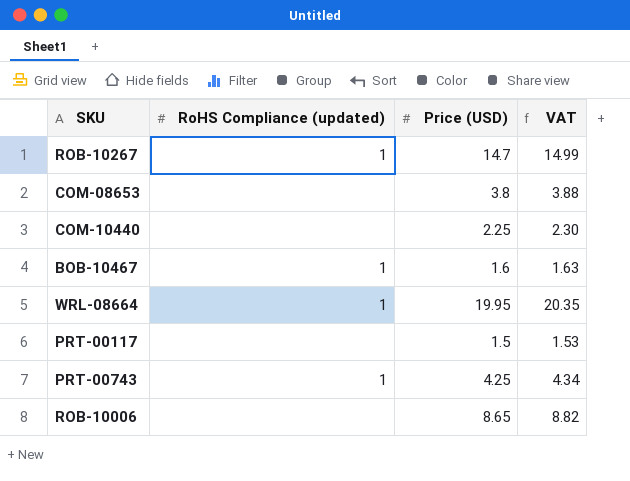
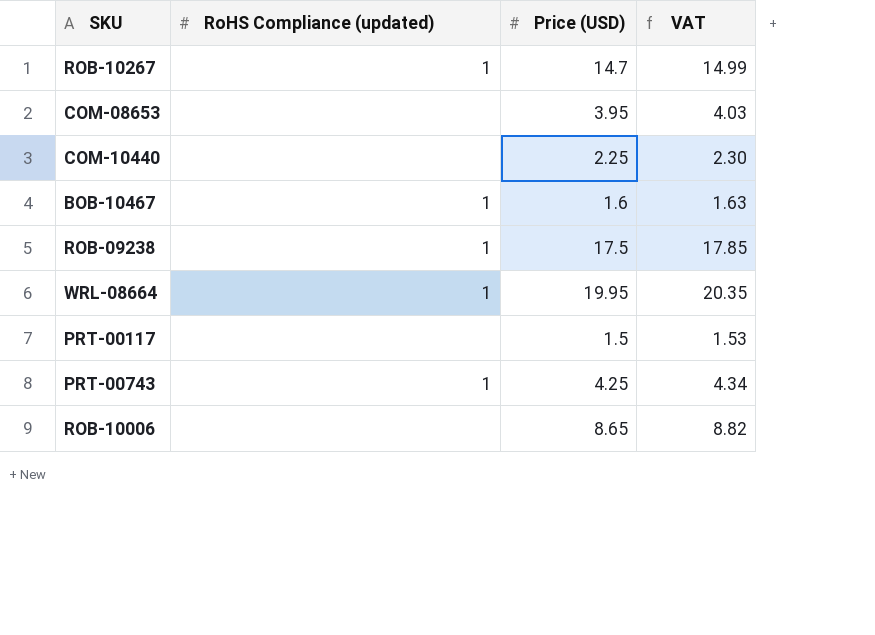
COM-08653 | Price (USD): 3.8 -> 3.95
COM-08653 | VAT: 3.88 -> 4.03
row ROB-09238: none -> 1 | 17.5 | 17.85

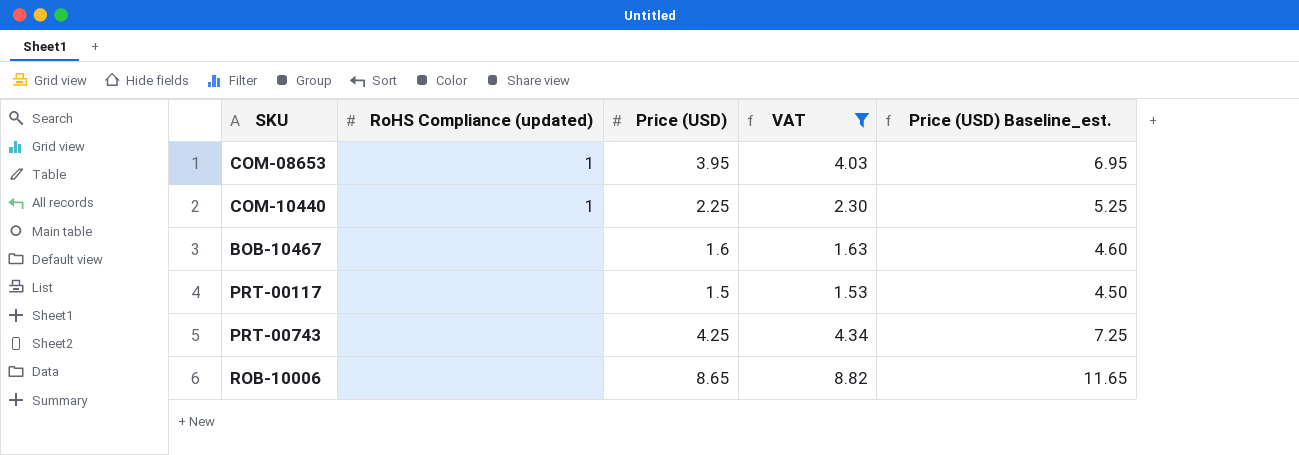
filter: none -> VAT <= 8.82
column Price (USD) Baseline_est. | formula: none -> [Price (USD)] + 3
COM-08653 | RoHS Compliance (updated): none -> 1
COM-10440 | RoHS Compliance (updated): none -> 1
BOB-10467 | RoHS Compliance (updated): 1 -> none
PRT-00743 | RoHS Compliance (updated): 1 -> none

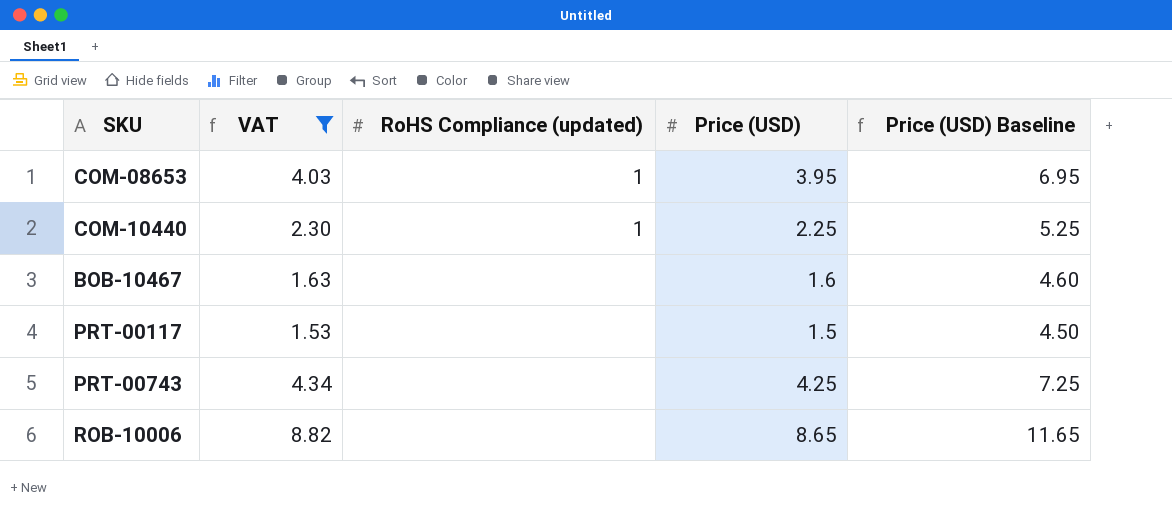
column VAT | position: 4 -> 2
column name: Price (USD) Baseline_est. -> Price (USD) Baseline

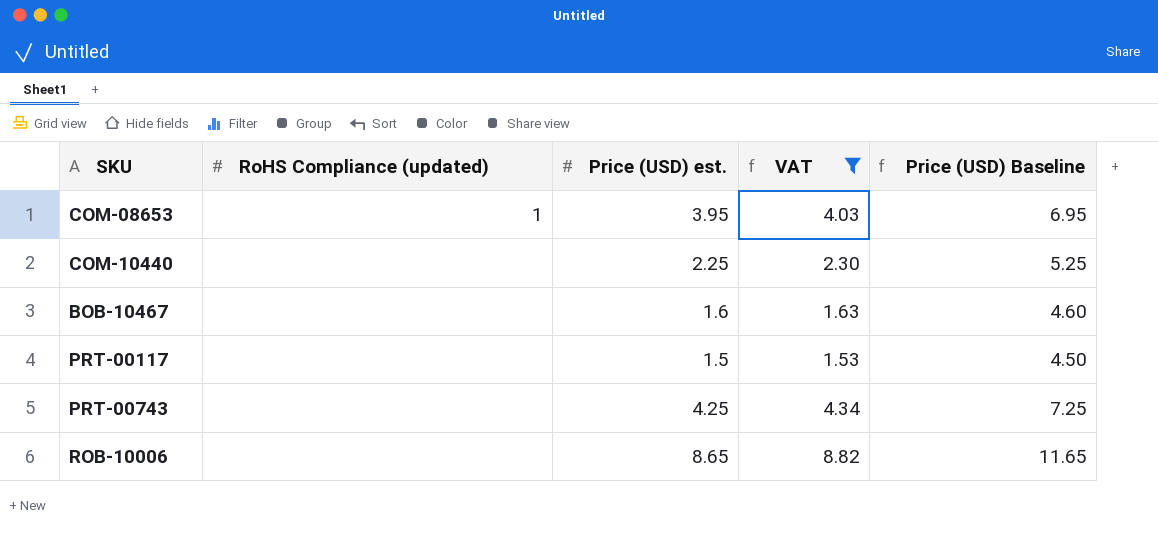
column name: Price (USD) -> Price (USD) est.
column VAT | position: 2 -> 4
COM-10440 | RoHS Compliance (updated): 1 -> none

